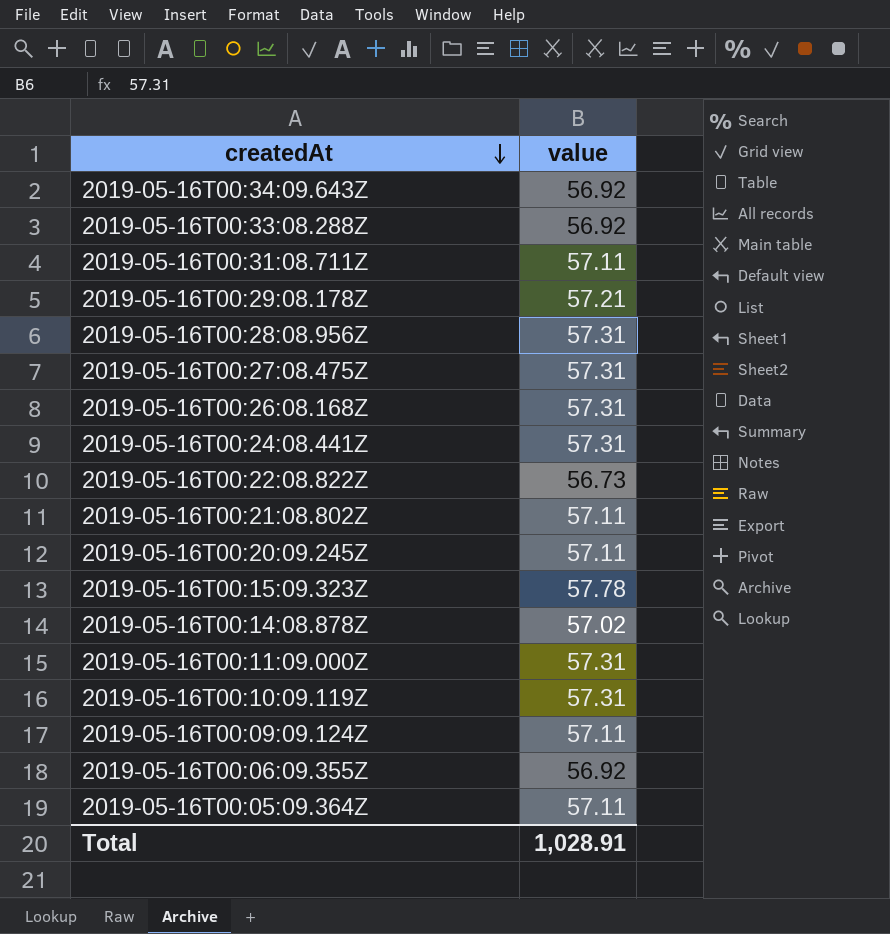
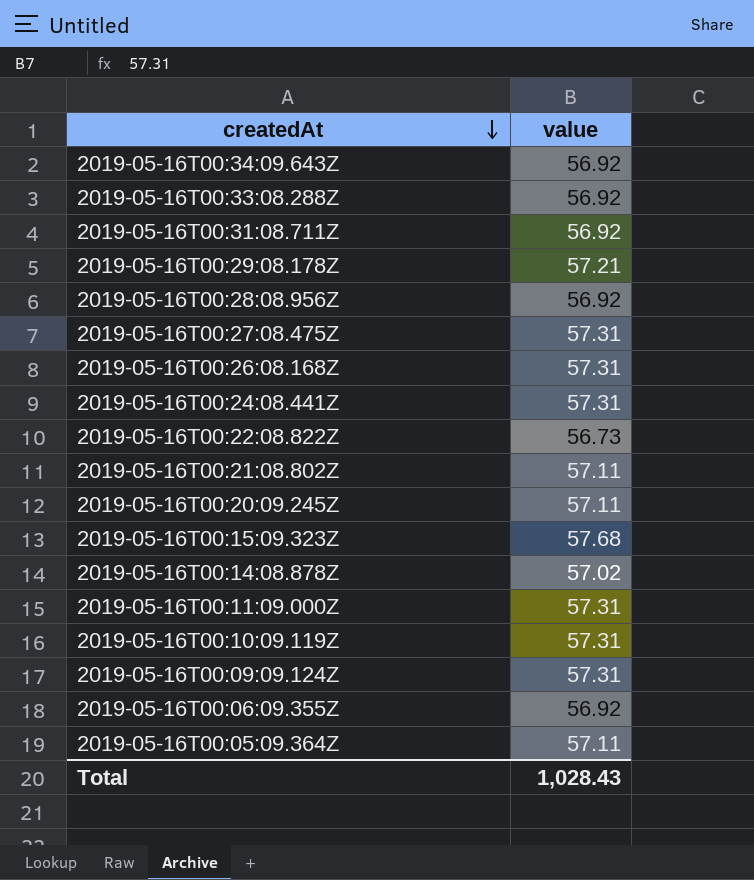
2019-05-16T00:31:08.711Z | value: 57.11 -> 56.92
2019-05-16T00:28:08.956Z | value: 57.31 -> 56.92
2019-05-16T00:15:09.323Z | value: 57.78 -> 57.68
2019-05-16T00:09:09.124Z | value: 57.11 -> 57.31
Total | value: 1,028.91 -> 1,028.43

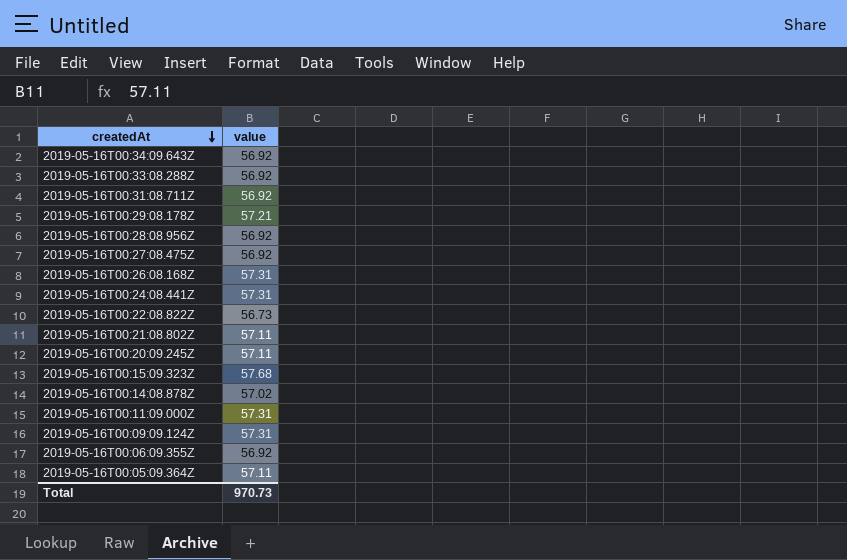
row 2019-05-16T00:10:09.119Z: 57.31 -> none
2019-05-16T00:27:08.475Z | value: 57.31 -> 56.92
Total | value: 1,028.43 -> 970.73

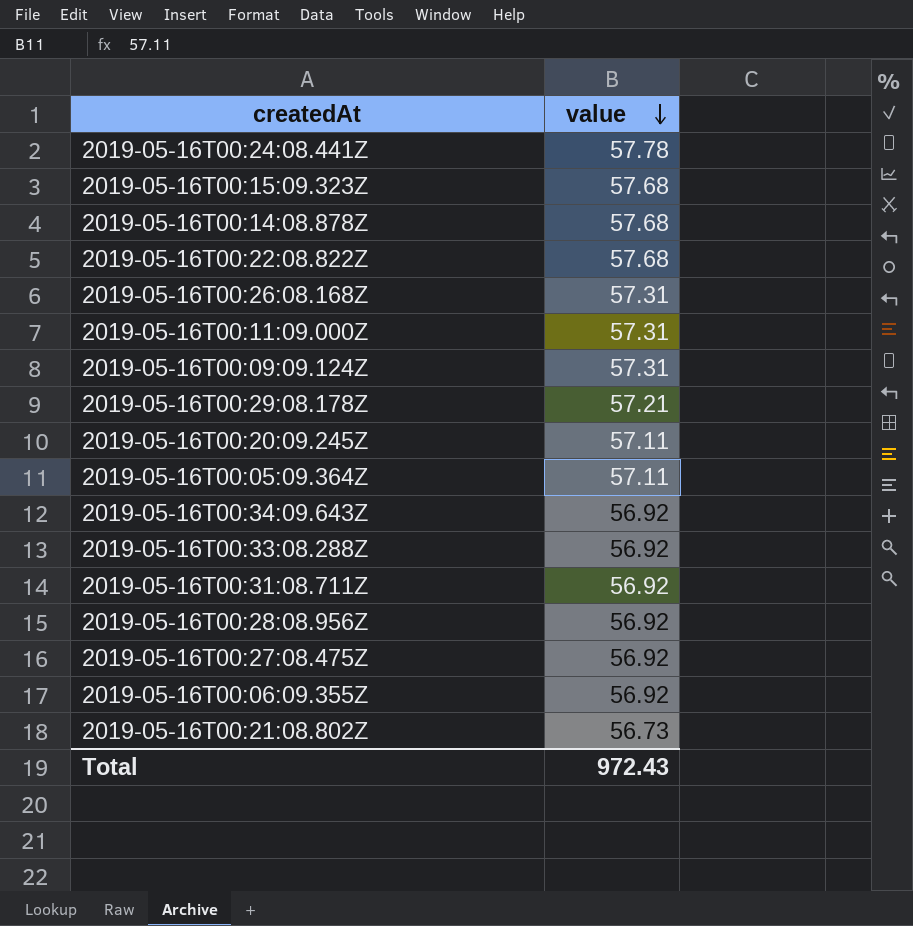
row order: createdAt descending -> value descending
2019-05-16T00:24:08.441Z | value: 57.31 -> 57.78
2019-05-16T00:14:08.878Z | value: 57.02 -> 57.68
2019-05-16T00:22:08.822Z | value: 56.73 -> 57.68
2019-05-16T00:21:08.802Z | value: 57.11 -> 56.73
Total | value: 970.73 -> 972.43

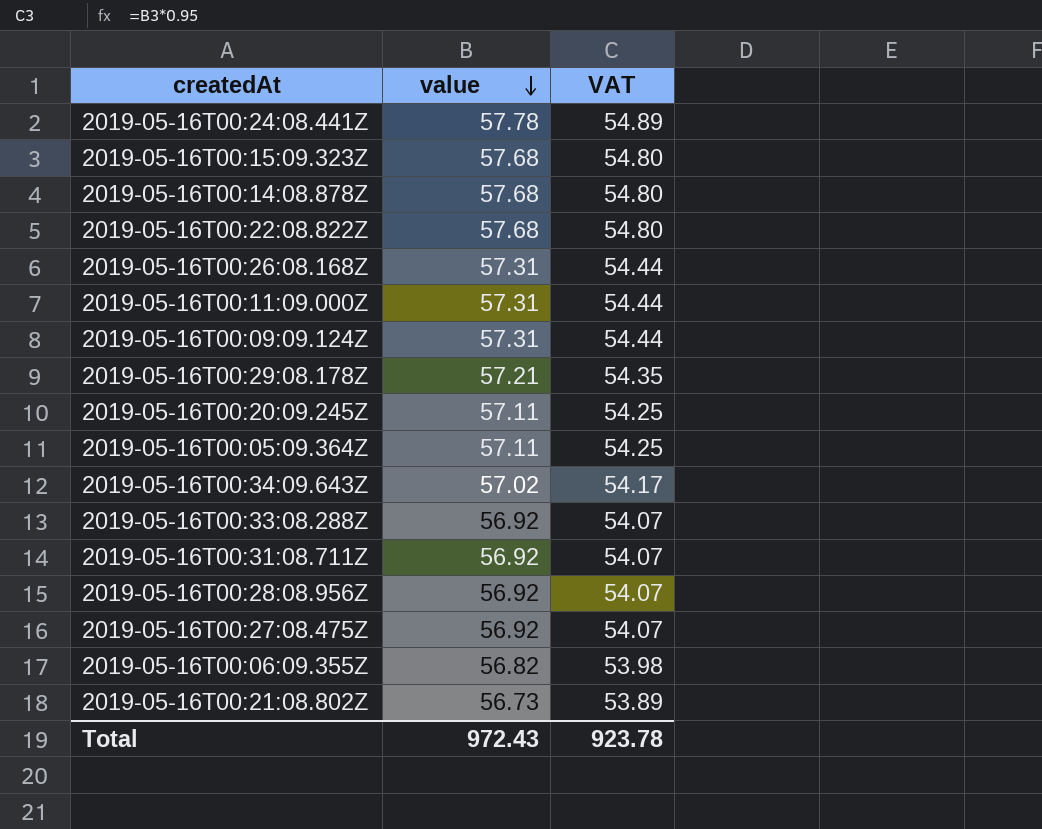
column VAT | formula: none -> [value] * 0.95
2019-05-16T00:34:09.643Z | value: 56.92 -> 57.02
2019-05-16T00:06:09.355Z | value: 56.92 -> 56.82

